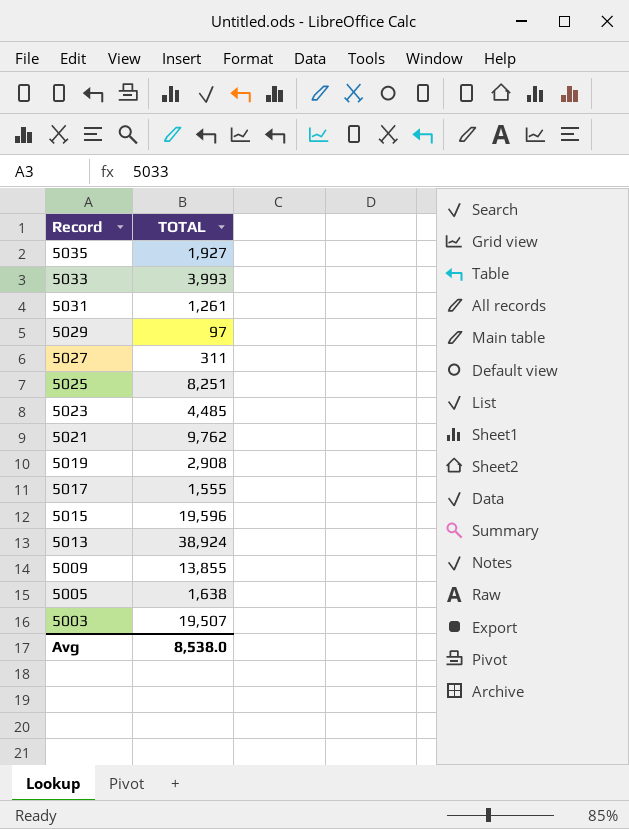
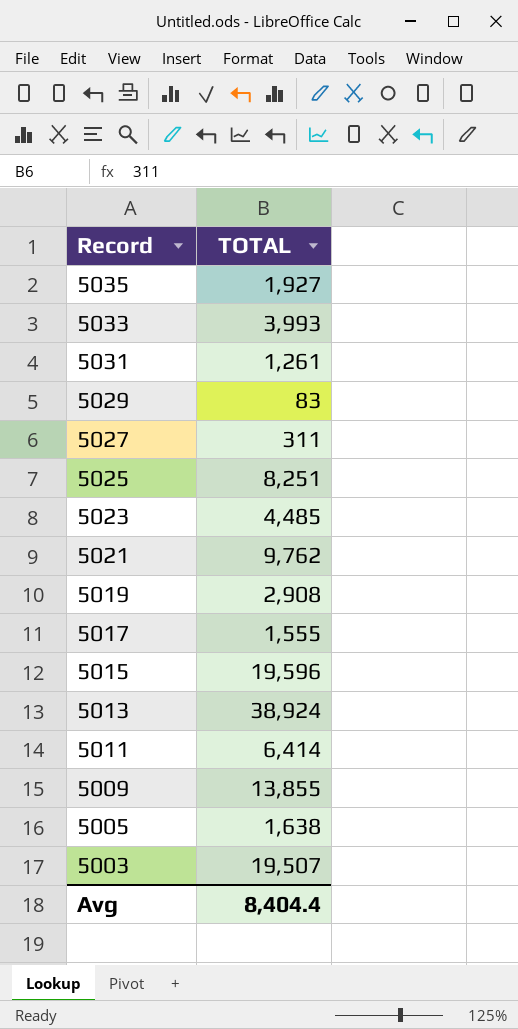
5029 | TOTAL: 97 -> 83
row 5011: none -> 6,414
Avg | TOTAL: 8,538.0 -> 8,404.4

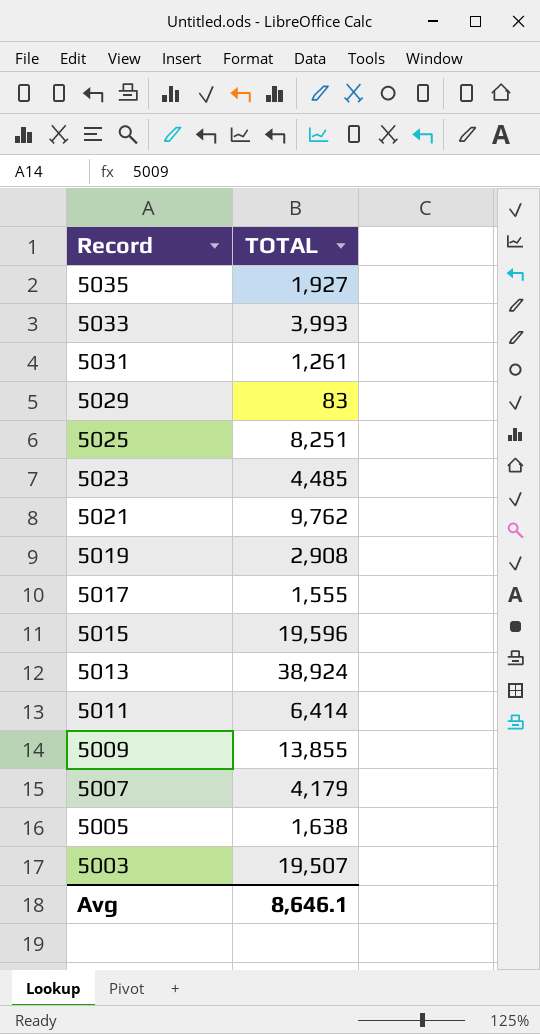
row 5027: 311 -> none
row 5007: none -> 4,179
Avg | TOTAL: 8,404.4 -> 8,646.1

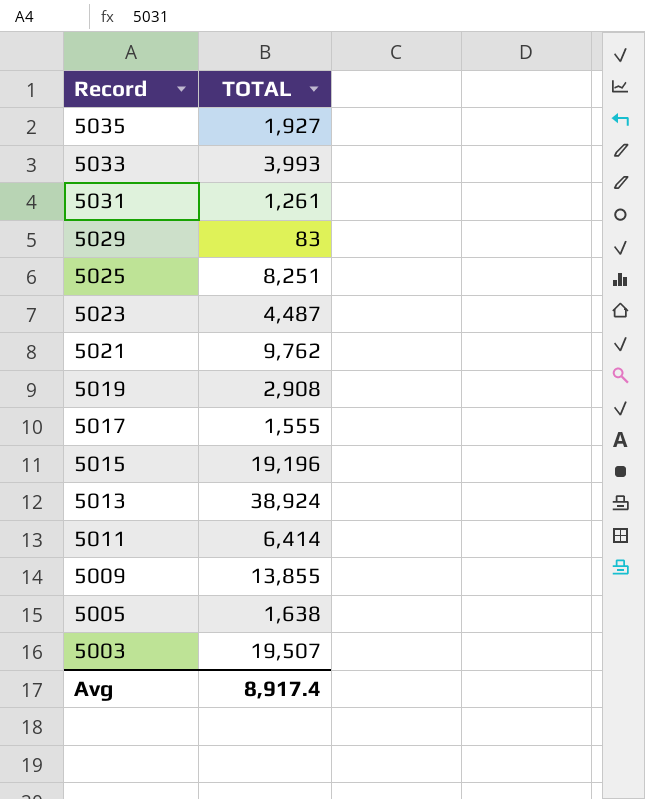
row 5007: 4,179 -> none
5023 | TOTAL: 4,485 -> 4,487
5015 | TOTAL: 19,596 -> 19,196
Avg | TOTAL: 8,646.1 -> 8,917.4

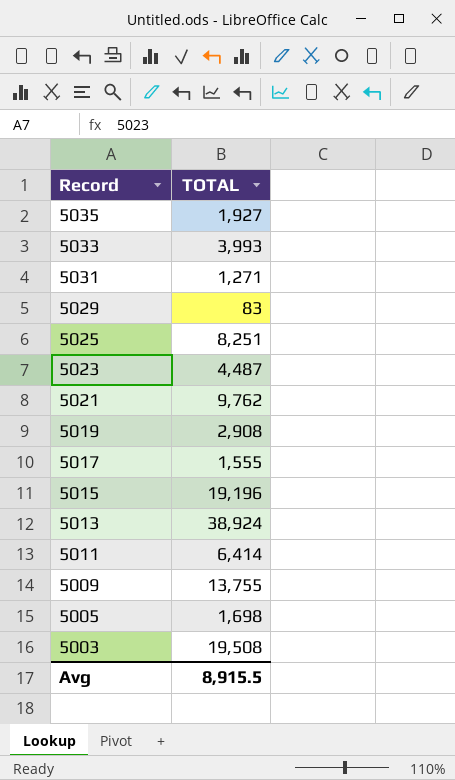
5031 | TOTAL: 1,261 -> 1,271
5009 | TOTAL: 13,855 -> 13,755
5005 | TOTAL: 1,638 -> 1,698
5003 | TOTAL: 19,507 -> 19,508
Avg | TOTAL: 8,917.4 -> 8,915.5

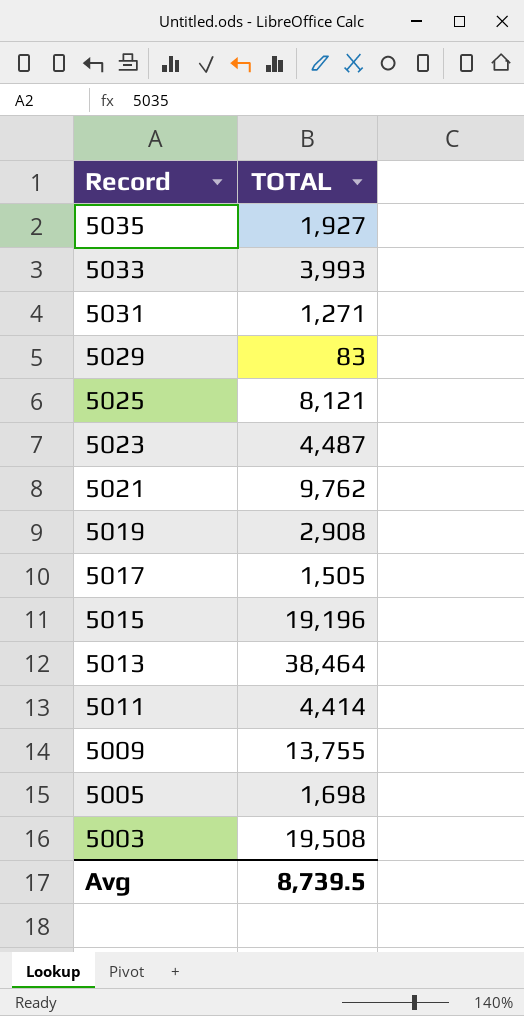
5025 | TOTAL: 8,251 -> 8,121
5017 | TOTAL: 1,555 -> 1,505
5013 | TOTAL: 38,924 -> 38,464
5011 | TOTAL: 6,414 -> 4,414
Avg | TOTAL: 8,915.5 -> 8,739.5

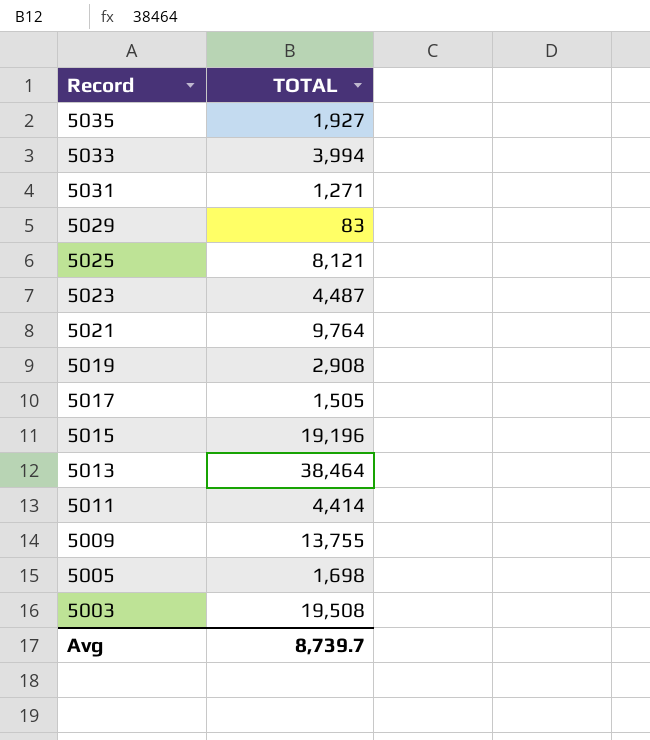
5033 | TOTAL: 3,993 -> 3,994
5021 | TOTAL: 9,762 -> 9,764
Avg | TOTAL: 8,739.5 -> 8,739.7

